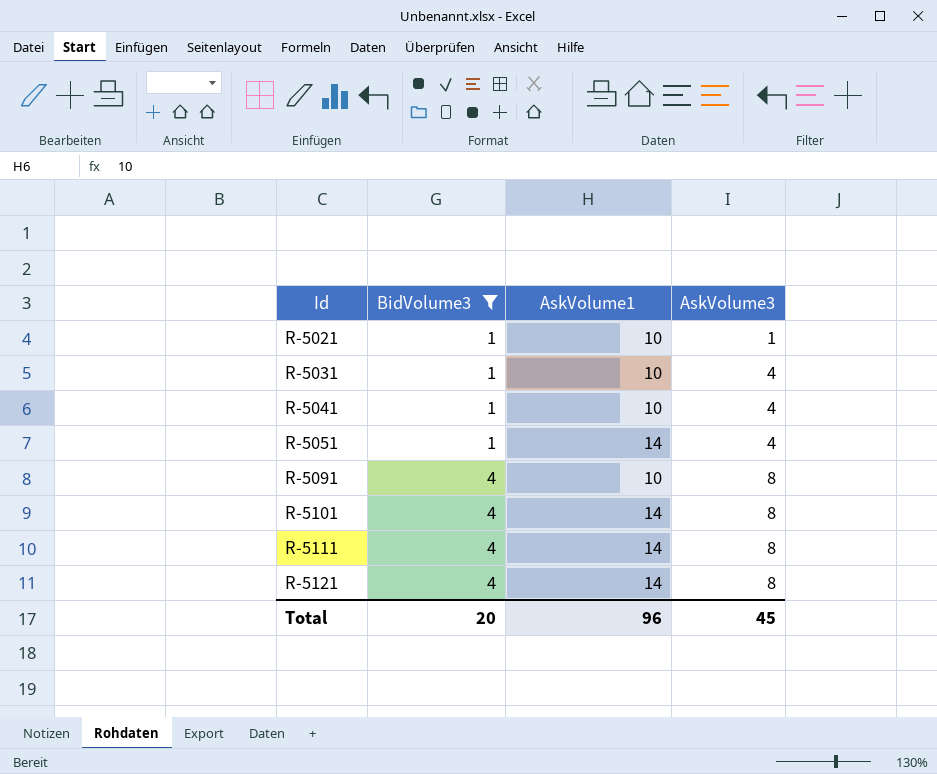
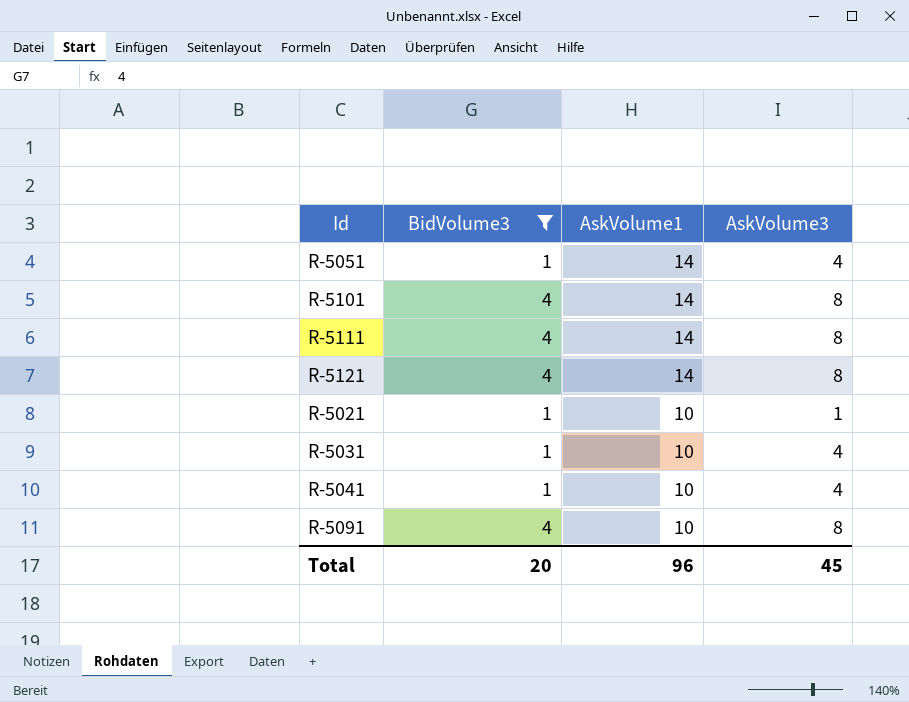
row order: Id ascending -> AskVolume1 descending

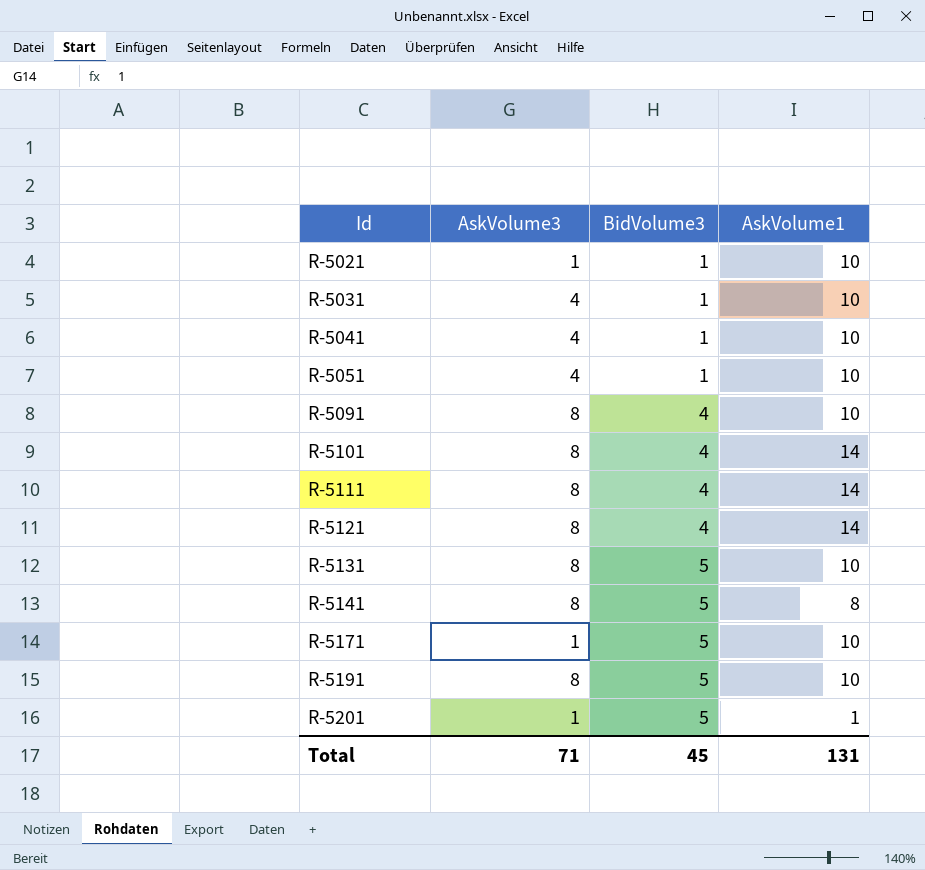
filter: BidVolume3 != 5 -> none
row order: AskVolume1 descending -> Id ascending
column AskVolume3 | position: 4 -> 2
R-5051 | AskVolume1: 14 -> 10
Total | AskVolume3: 45 -> 71
Total | BidVolume3: 20 -> 45
Total | AskVolume1: 96 -> 131

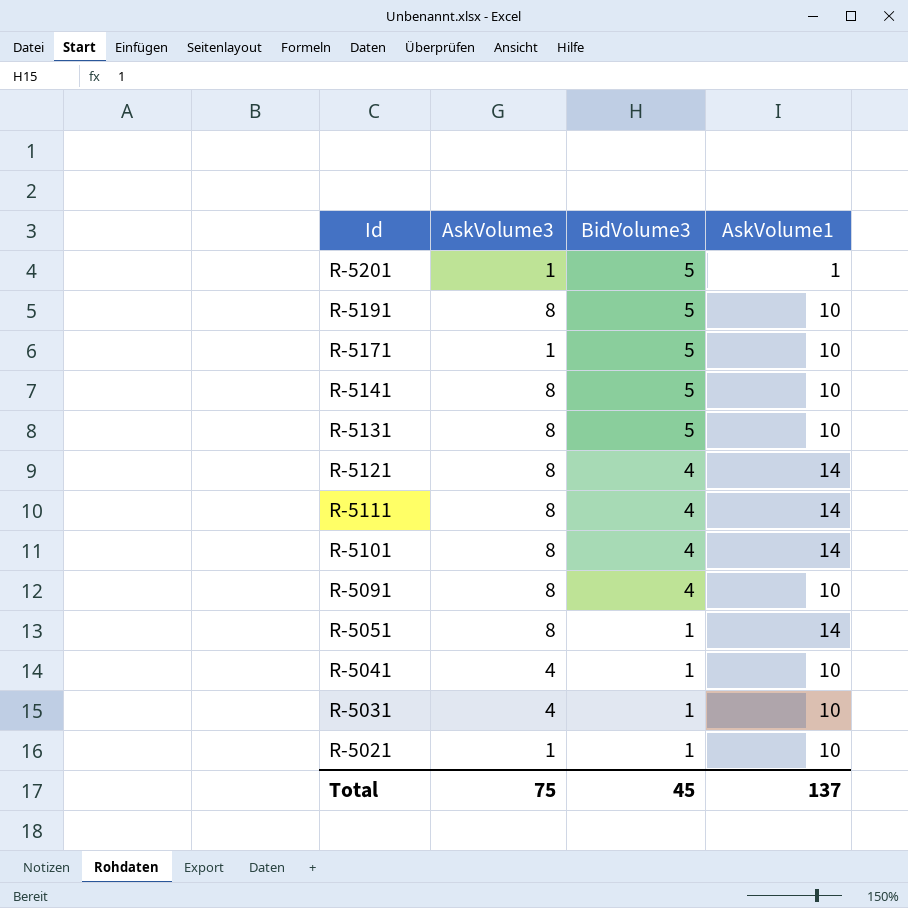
row order: Id ascending -> Id descending
R-5141 | AskVolume1: 8 -> 10
R-5051 | AskVolume3: 4 -> 8
R-5051 | AskVolume1: 10 -> 14
Total | AskVolume3: 71 -> 75
Total | AskVolume1: 131 -> 137

